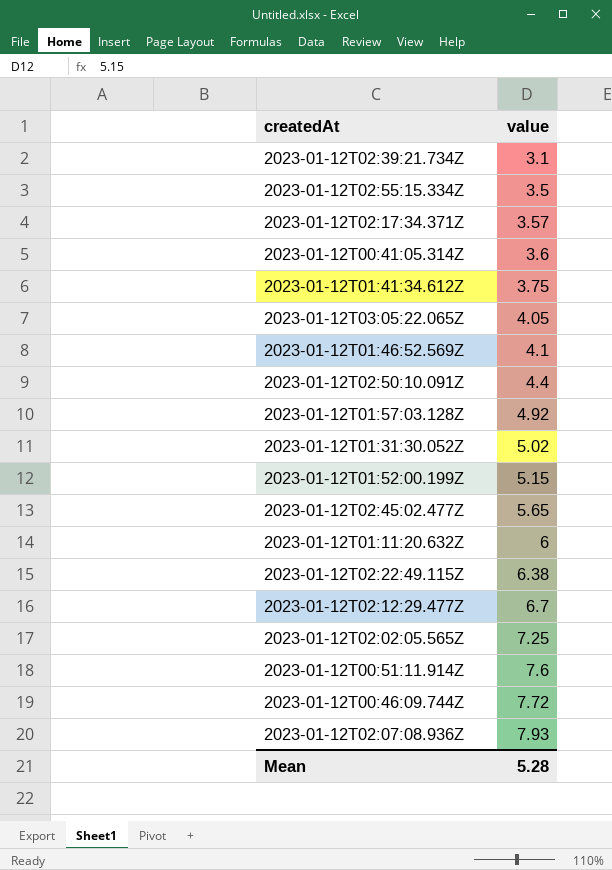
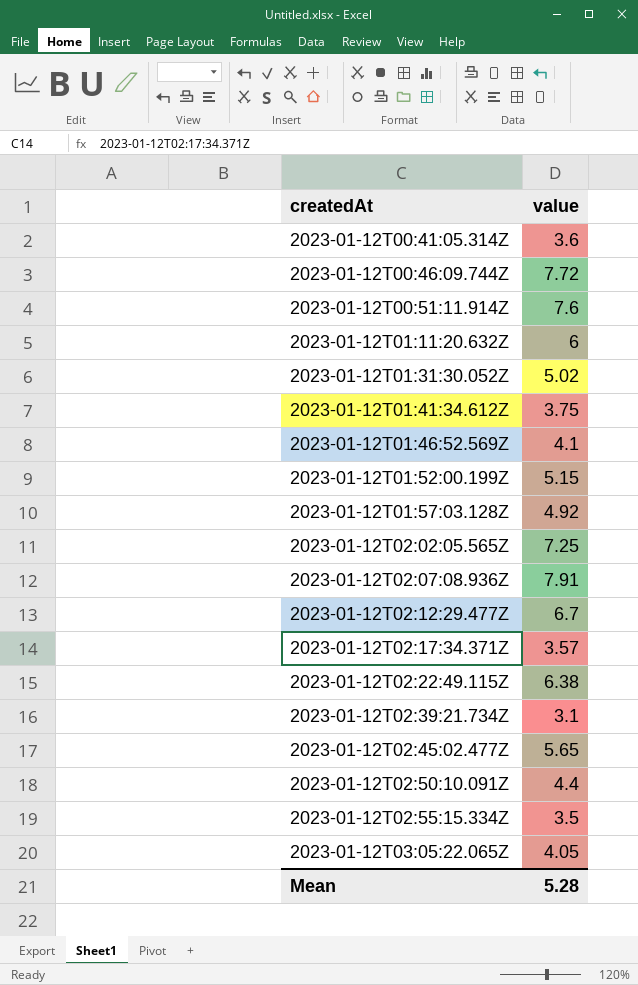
row order: value ascending -> createdAt ascending
2023-01-12T02:07:08.936Z | value: 7.93 -> 7.91

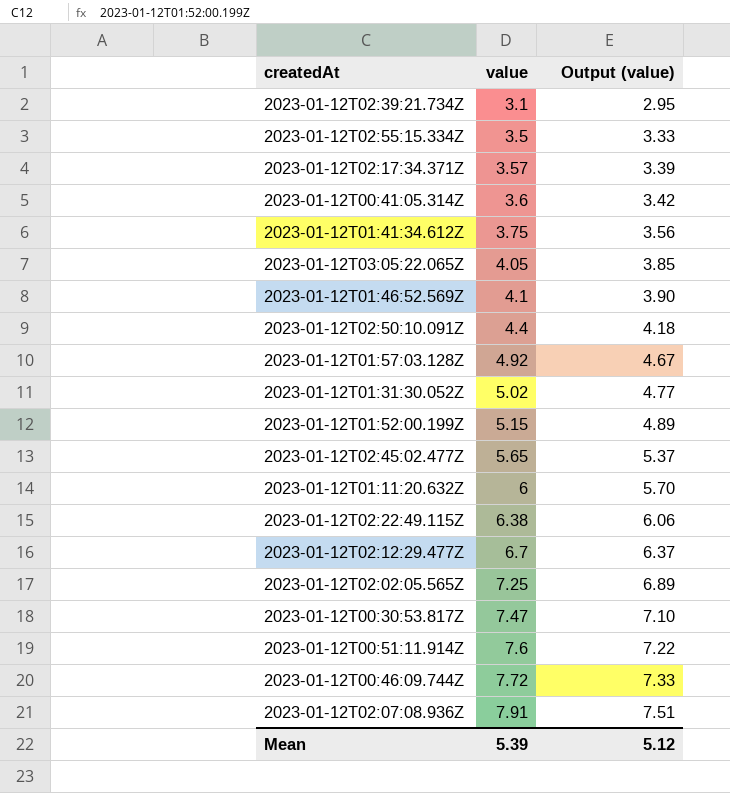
row order: createdAt ascending -> value ascending
column Output (value) | formula: none -> [value] * 0.95
row 2023-01-12T00:30:53.817Z: none -> 7.47 | 7.10
Mean | value: 5.28 -> 5.39

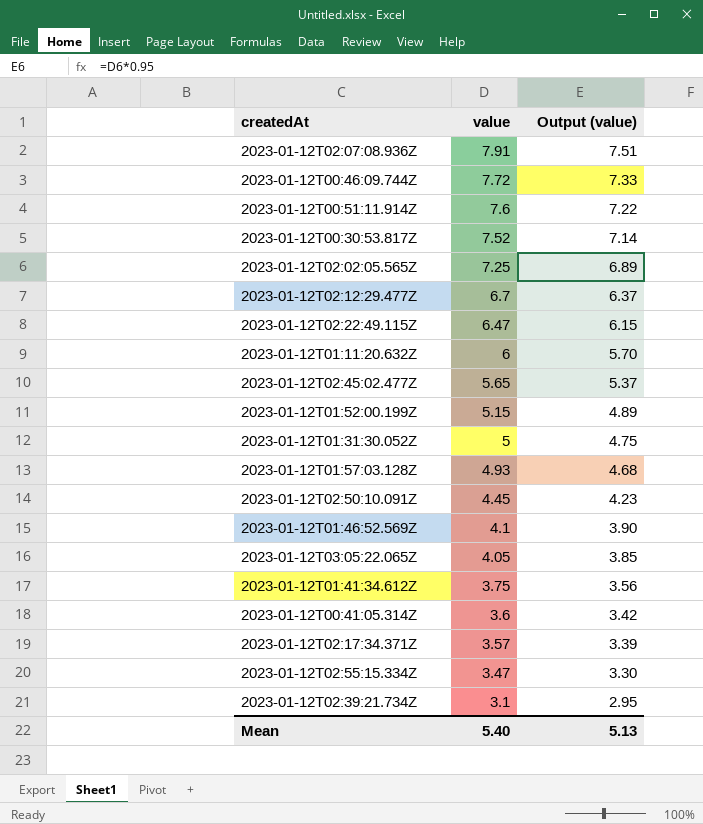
row order: value ascending -> value descending
2023-01-12T00:30:53.817Z | value: 7.47 -> 7.52
2023-01-12T00:30:53.817Z | Output (value): 7.10 -> 7.14
2023-01-12T02:22:49.115Z | value: 6.38 -> 6.47
2023-01-12T02:22:49.115Z | Output (value): 6.06 -> 6.15
2023-01-12T01:31:30.052Z | value: 5.02 -> 5
2023-01-12T01:31:30.052Z | Output (value): 4.77 -> 4.75
2023-01-12T01:57:03.128Z | value: 4.92 -> 4.93
2023-01-12T01:57:03.128Z | Output (value): 4.67 -> 4.68
2023-01-12T02:50:10.091Z | value: 4.4 -> 4.45
2023-01-12T02:50:10.091Z | Output (value): 4.18 -> 4.23
2023-01-12T02:55:15.334Z | value: 3.5 -> 3.47
2023-01-12T02:55:15.334Z | Output (value): 3.33 -> 3.30
Mean | value: 5.39 -> 5.40
Mean | Output (value): 5.12 -> 5.13

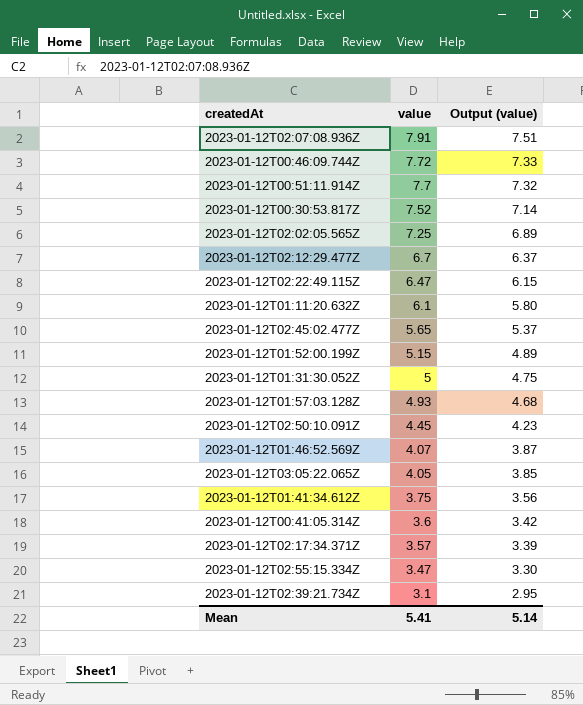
2023-01-12T00:51:11.914Z | value: 7.6 -> 7.7
2023-01-12T00:51:11.914Z | Output (value): 7.22 -> 7.32
2023-01-12T01:11:20.632Z | value: 6 -> 6.1
2023-01-12T01:11:20.632Z | Output (value): 5.70 -> 5.80
2023-01-12T01:46:52.569Z | value: 4.1 -> 4.07
2023-01-12T01:46:52.569Z | Output (value): 3.90 -> 3.87
Mean | value: 5.40 -> 5.41
Mean | Output (value): 5.13 -> 5.14

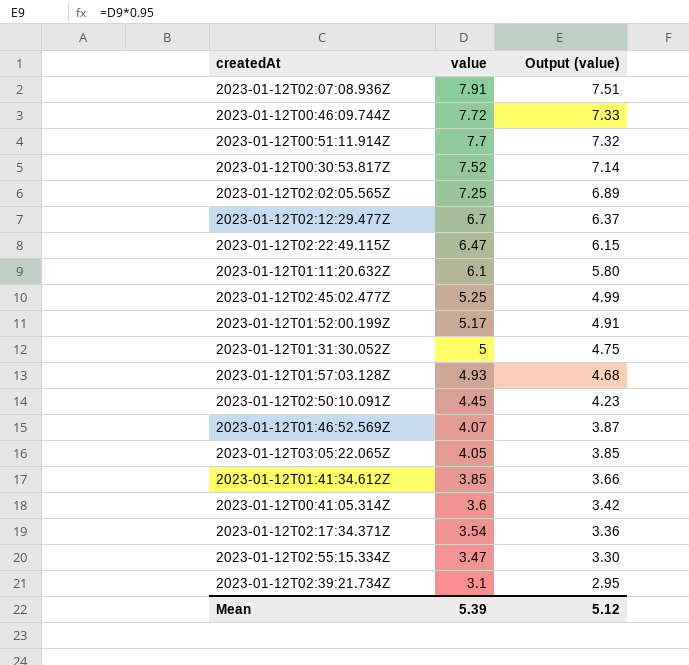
2023-01-12T02:45:02.477Z | value: 5.65 -> 5.25
2023-01-12T02:45:02.477Z | Output (value): 5.37 -> 4.99
2023-01-12T01:52:00.199Z | value: 5.15 -> 5.17
2023-01-12T01:52:00.199Z | Output (value): 4.89 -> 4.91
2023-01-12T01:41:34.612Z | value: 3.75 -> 3.85
2023-01-12T01:41:34.612Z | Output (value): 3.56 -> 3.66
2023-01-12T02:17:34.371Z | value: 3.57 -> 3.54
2023-01-12T02:17:34.371Z | Output (value): 3.39 -> 3.36
Mean | value: 5.41 -> 5.39
Mean | Output (value): 5.14 -> 5.12

